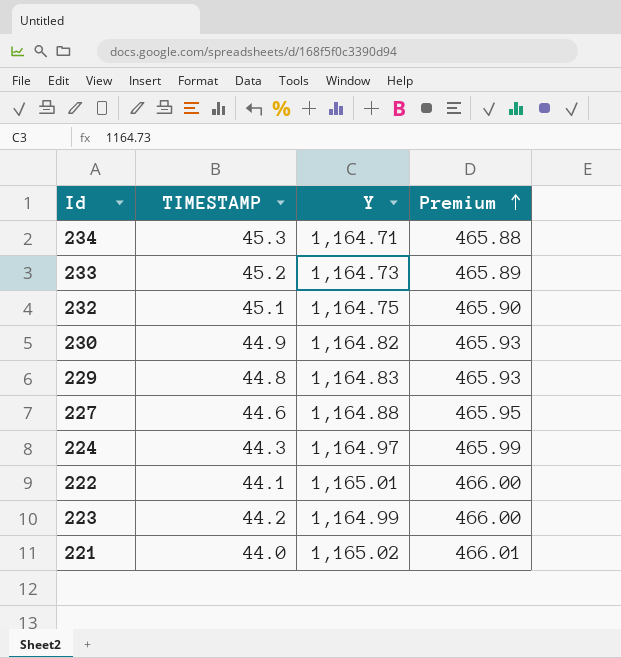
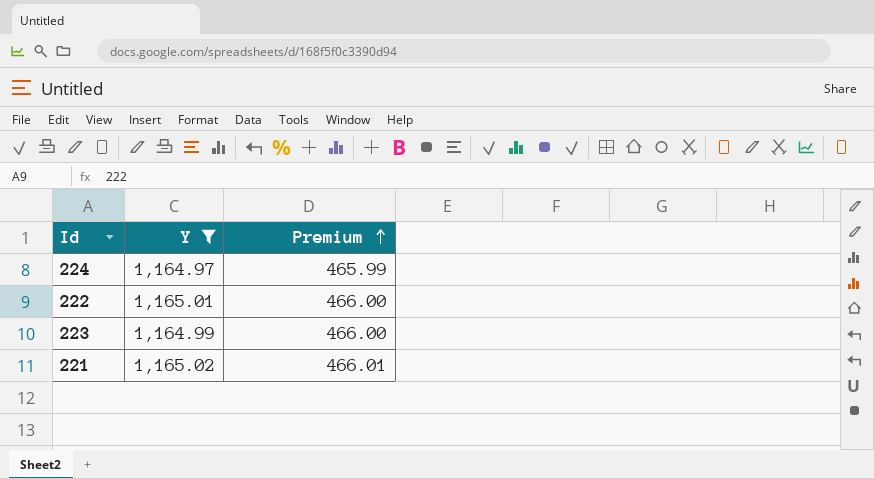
filter: none -> Y >= 1,164.97
column TIMESTAMP | position: 2 -> none

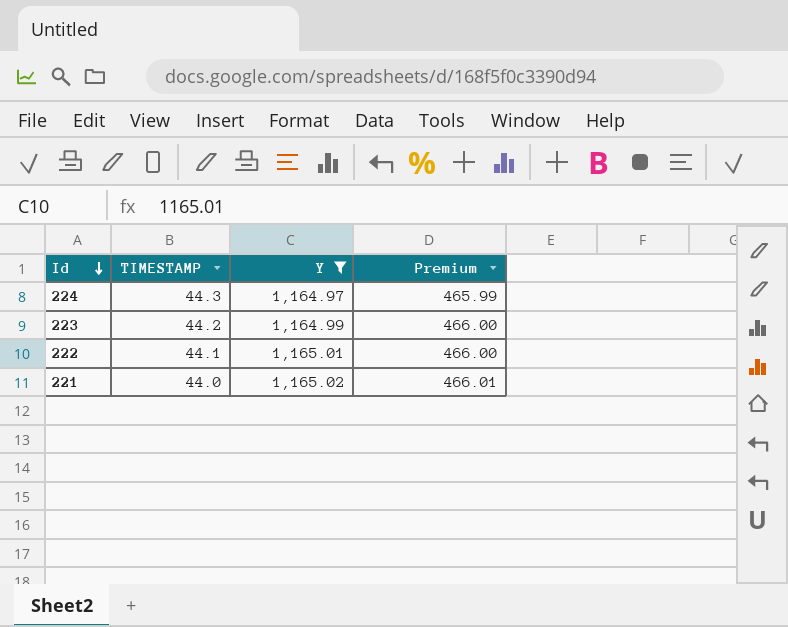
row order: Premium ascending -> Id descending
column TIMESTAMP | position: none -> 2

